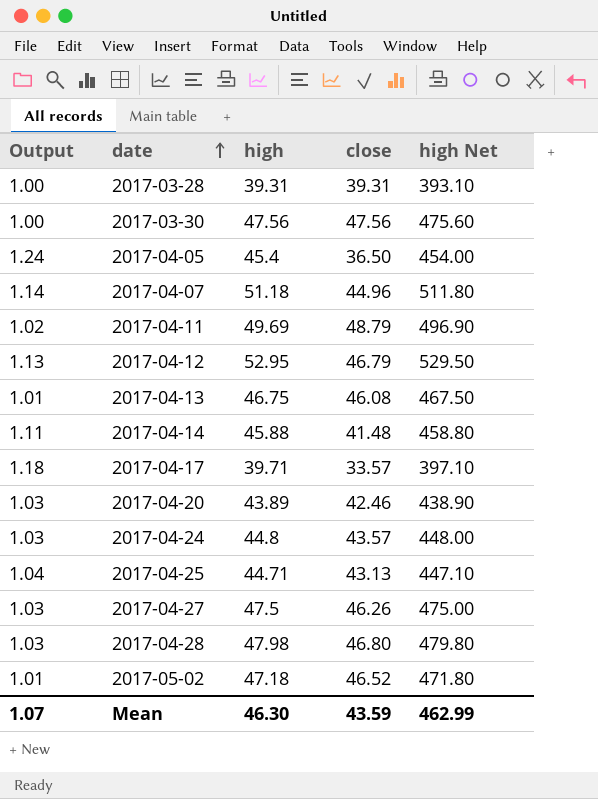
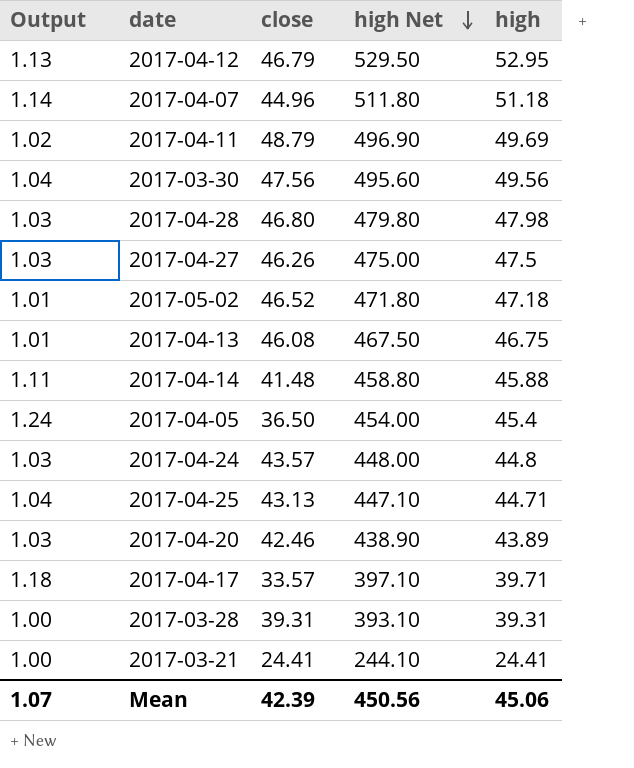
row order: date ascending -> high Net descending
column high | position: 3 -> 5
2017-03-30 | Output: 1.00 -> 1.04
2017-03-30 | high Net: 475.60 -> 495.60
2017-03-30 | high: 47.56 -> 49.56
row 2017-03-21: none -> 1.00 | 24.41 | 244.10 | 24.41
Mean | close: 43.59 -> 42.39
Mean | high Net: 462.99 -> 450.56
Mean | high: 46.30 -> 45.06

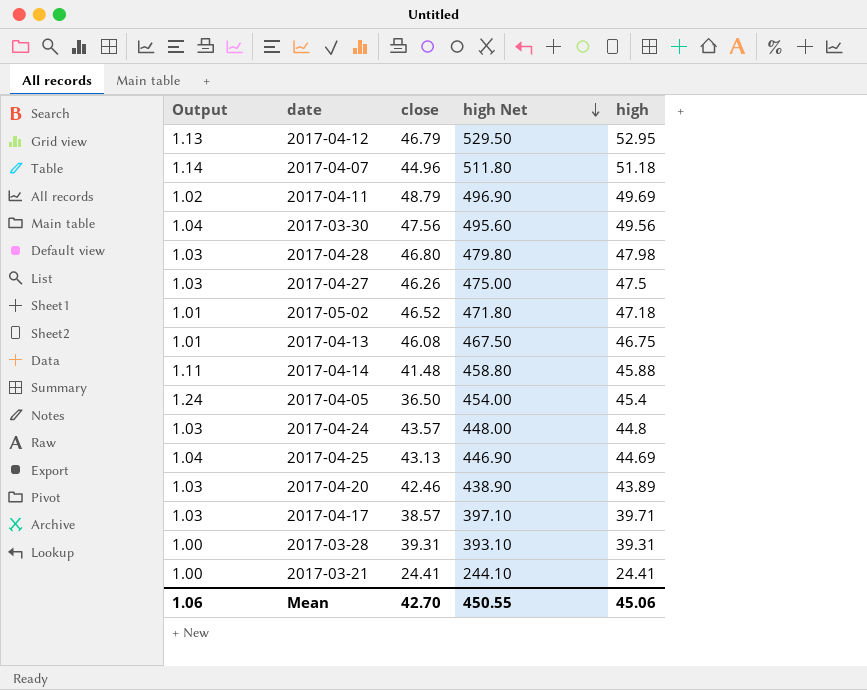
2017-04-25 | high Net: 447.10 -> 446.90
2017-04-25 | high: 44.71 -> 44.69
2017-04-17 | Output: 1.18 -> 1.03
2017-04-17 | close: 33.57 -> 38.57
Mean | Output: 1.07 -> 1.06
Mean | close: 42.39 -> 42.70
Mean | high Net: 450.56 -> 450.55

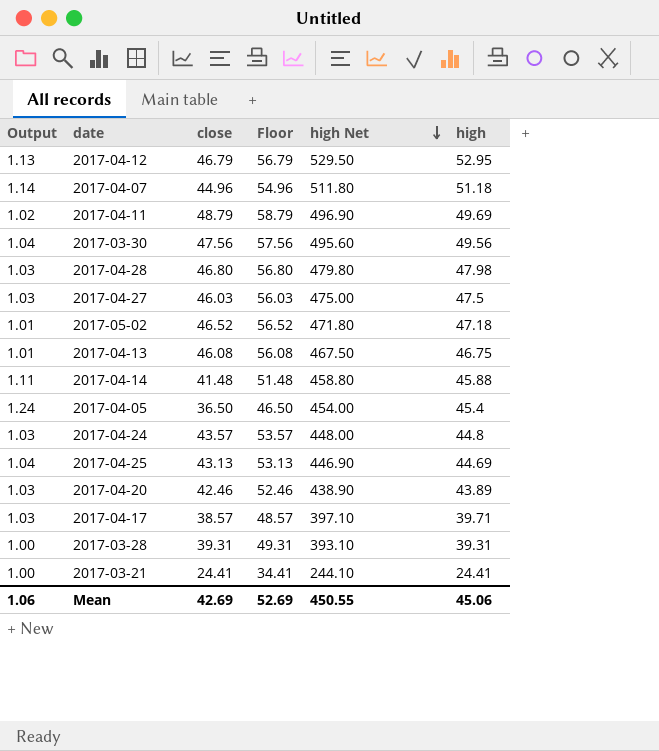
column Floor | formula: none -> [close] + 10
2017-04-27 | close: 46.26 -> 46.03
Mean | close: 42.70 -> 42.69

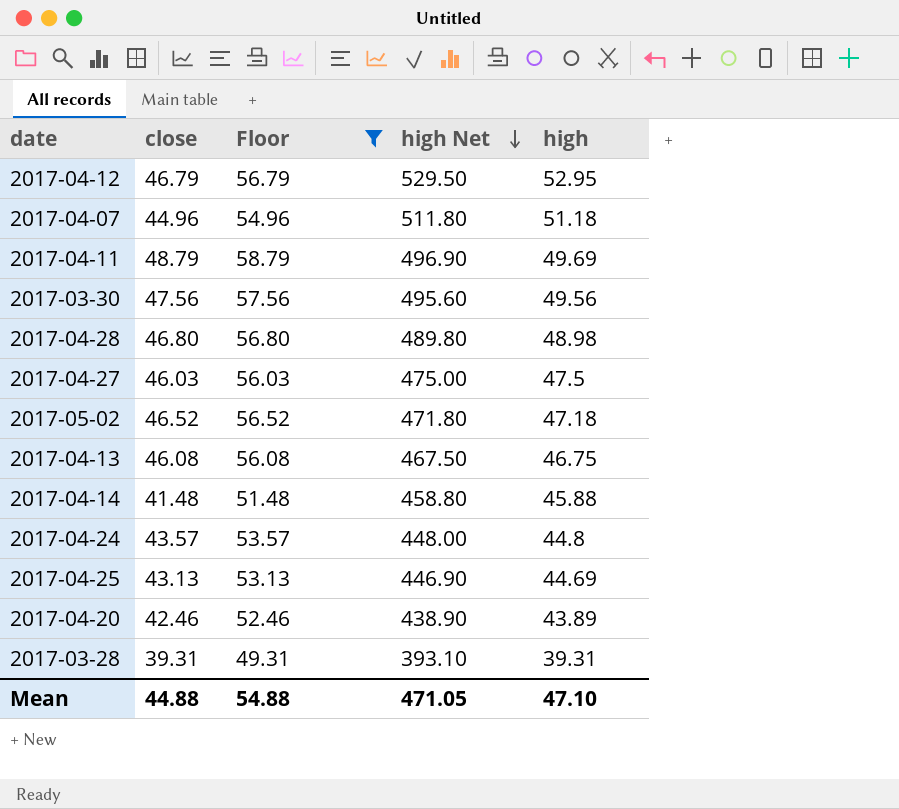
filter: none -> Floor >= 49.31
column Output | formula: [high] / [close] -> none
2017-04-28 | high Net: 479.80 -> 489.80
2017-04-28 | high: 47.98 -> 48.98
Mean | close: 42.69 -> 44.88
Mean | Floor: 52.69 -> 54.88
Mean | high Net: 450.55 -> 471.05
Mean | high: 45.06 -> 47.10

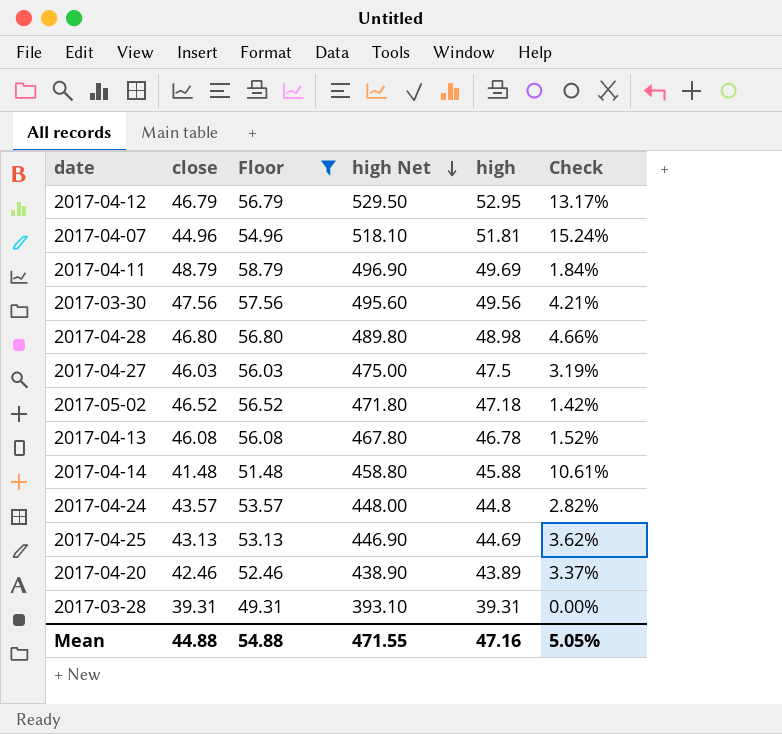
column Check | formula: none -> ([high] - [close]) / [close]
2017-04-07 | high Net: 511.80 -> 518.10
2017-04-07 | high: 51.18 -> 51.81
2017-04-13 | high Net: 467.50 -> 467.80
2017-04-13 | high: 46.75 -> 46.78
Mean | high Net: 471.05 -> 471.55
Mean | high: 47.10 -> 47.16

